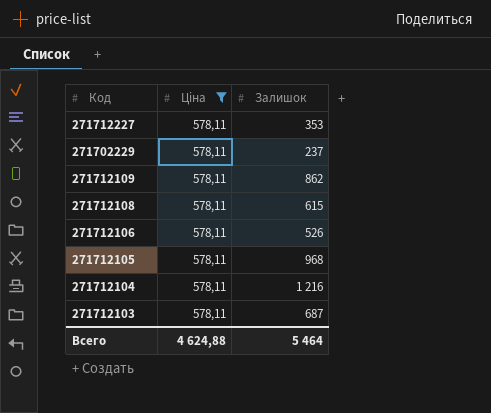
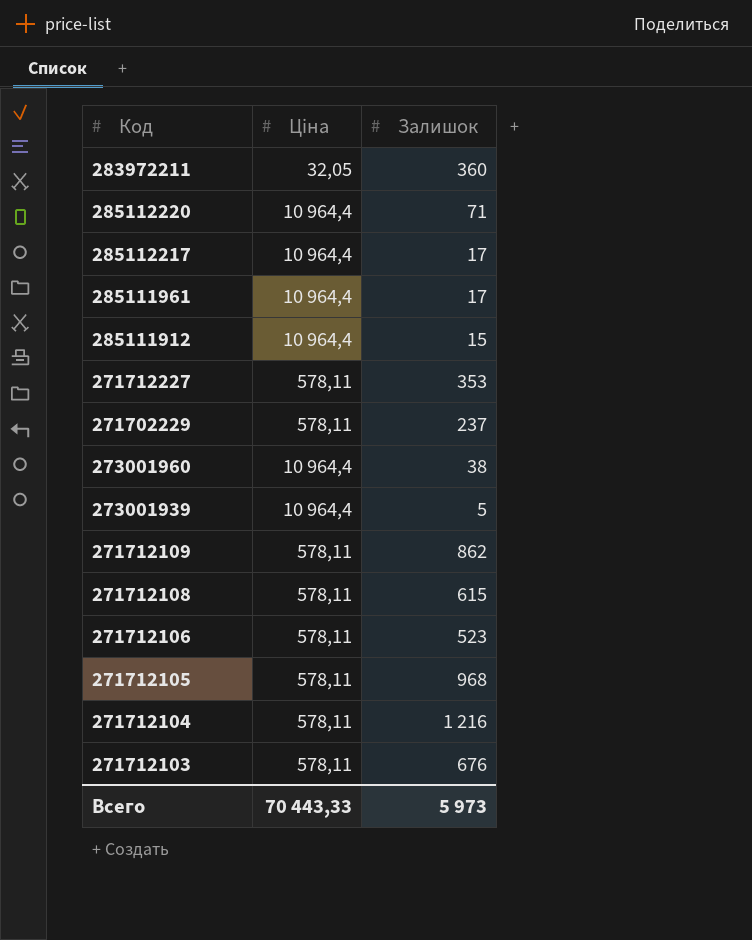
filter: Ціна = 578,11 -> none
271712106 | Залишок: 526 -> 523
271712103 | Залишок: 687 -> 676
Всего | Ціна: 4 624,88 -> 70 443,33
Всего | Залишок: 5 464 -> 5 973

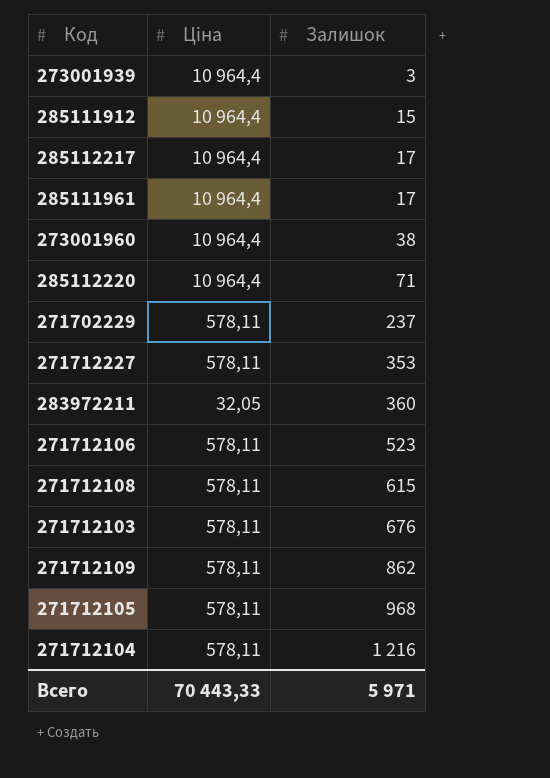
row order: none -> Залишок ascending
273001939 | Залишок: 5 -> 3
Всего | Залишок: 5 973 -> 5 971

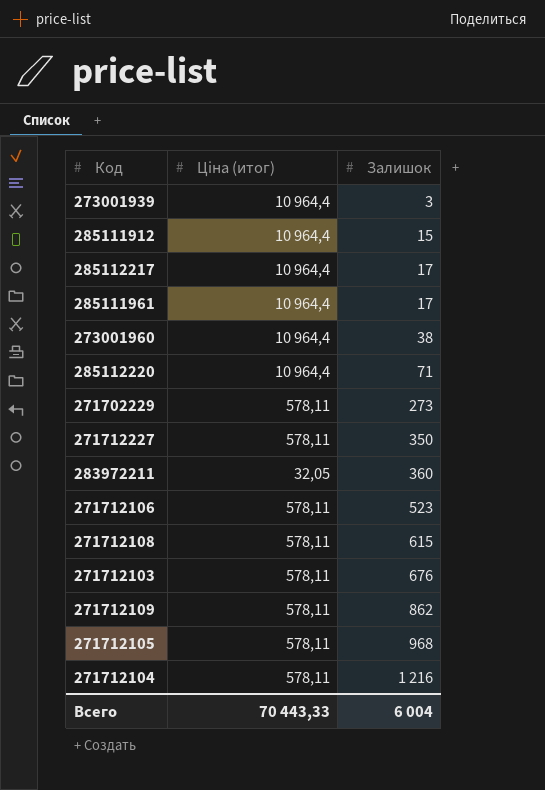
column name: Ціна -> Ціна (итог)
271702229 | Залишок: 237 -> 273
271712227 | Залишок: 353 -> 350
Всего | Залишок: 5 971 -> 6 004

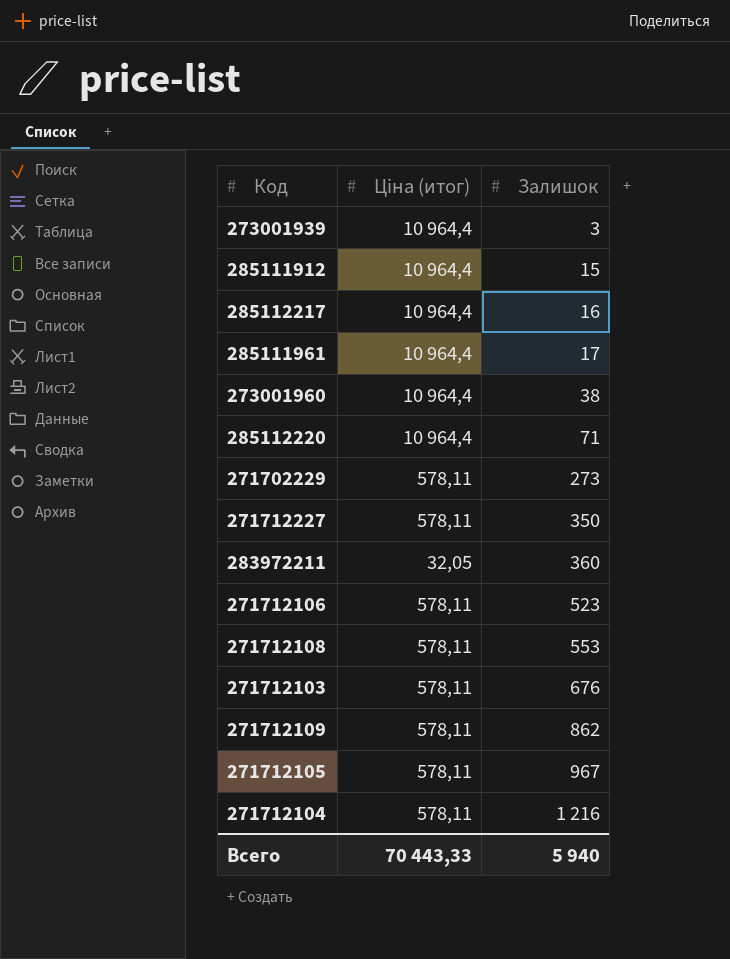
285112217 | Залишок: 17 -> 16
271712108 | Залишок: 615 -> 553
271712105 | Залишок: 968 -> 967
Всего | Залишок: 6 004 -> 5 940

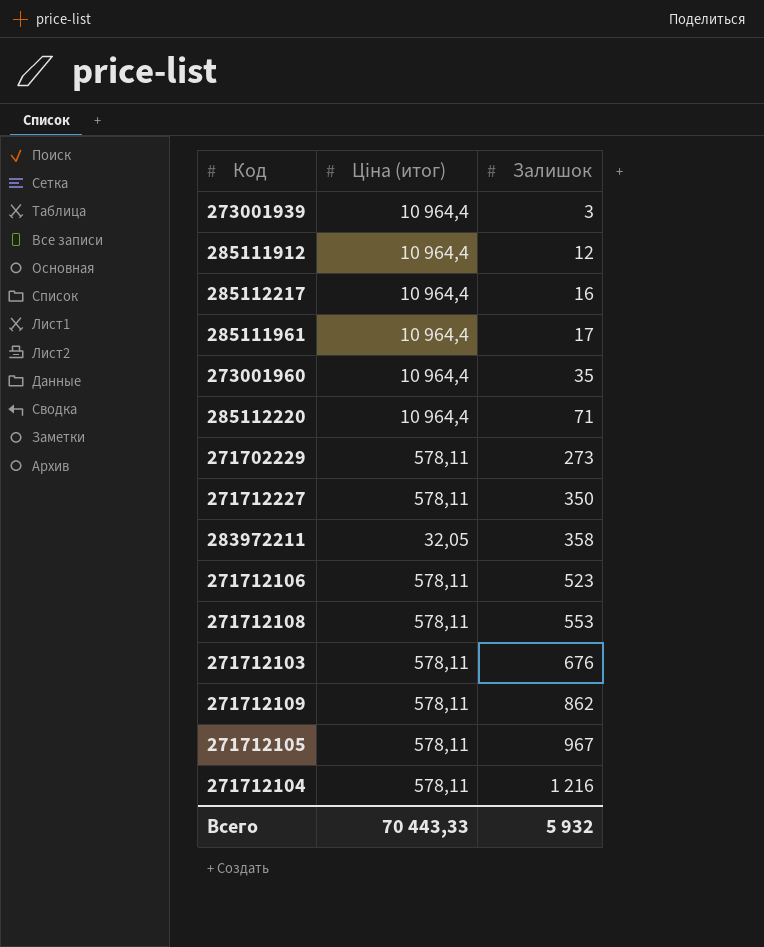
285111912 | Залишок: 15 -> 12
273001960 | Залишок: 38 -> 35
283972211 | Залишок: 360 -> 358
Всего | Залишок: 5 940 -> 5 932

